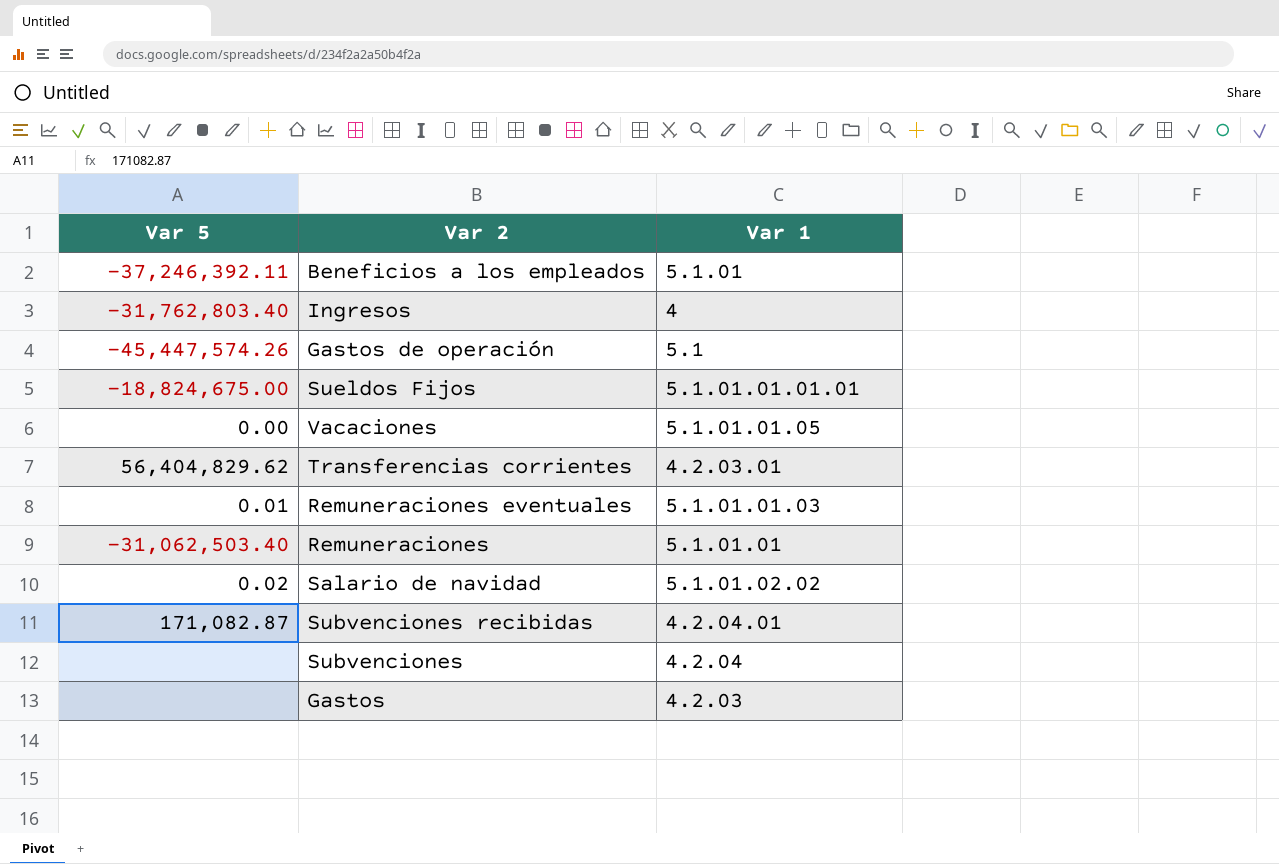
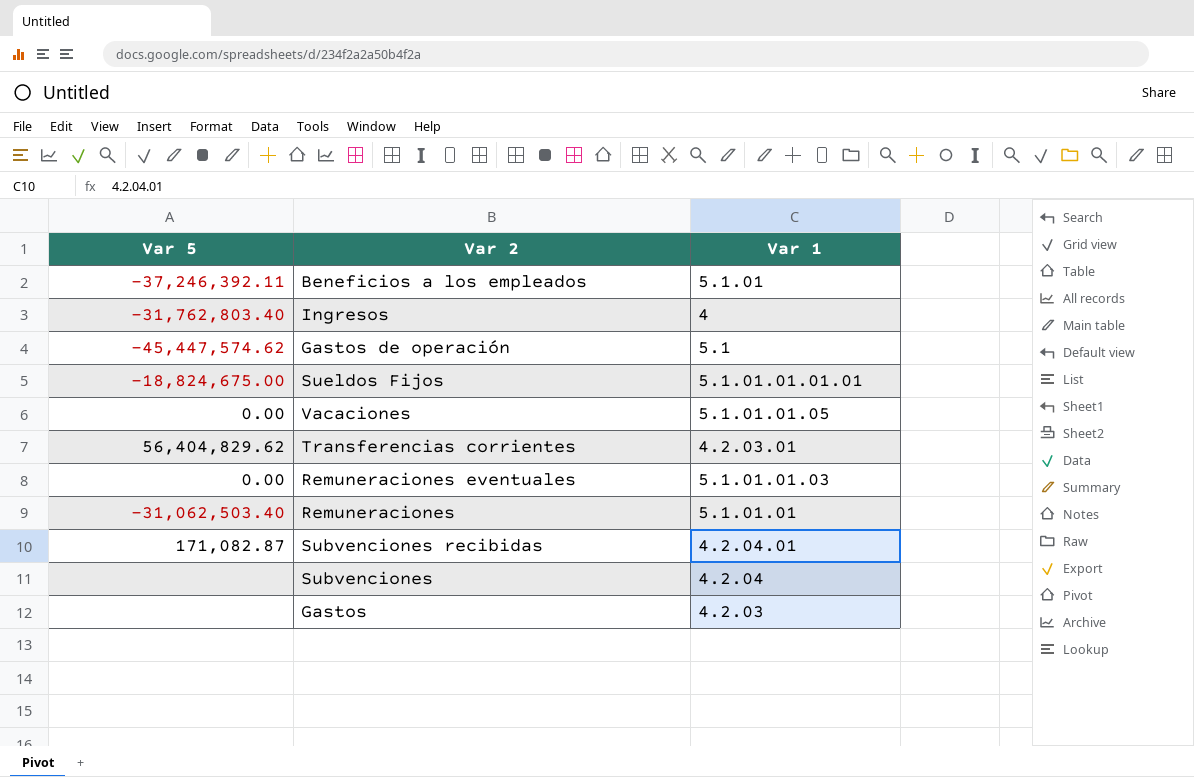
row Salario de navidad: 0.02 | 5.1.01.02.02 -> none
Gastos de operación | Var 5: -45,447,574.26 -> -45,447,574.62
Remuneraciones eventuales | Var 5: 0.01 -> 0.00

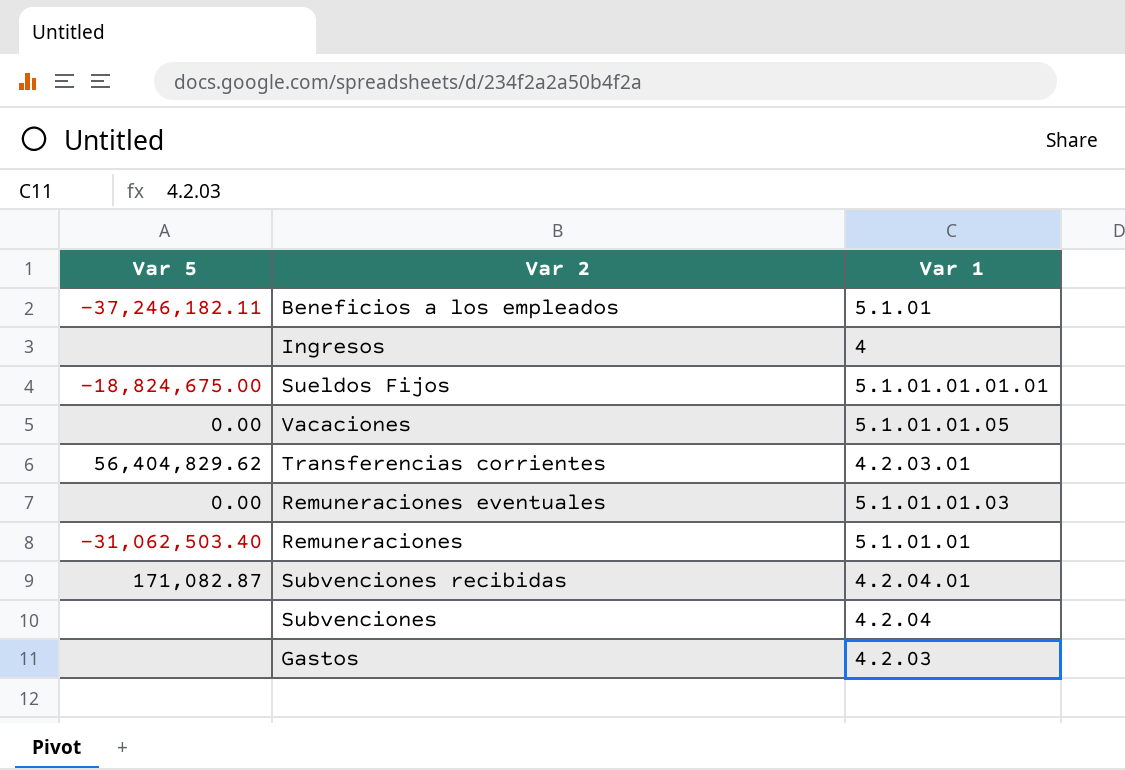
row Gastos de operación: -45,447,574.62 | 5.1 -> none
Beneficios a los empleados | Var 5: -37,246,392.11 -> -37,246,182.11
Ingresos | Var 5: -31,762,803.40 -> none

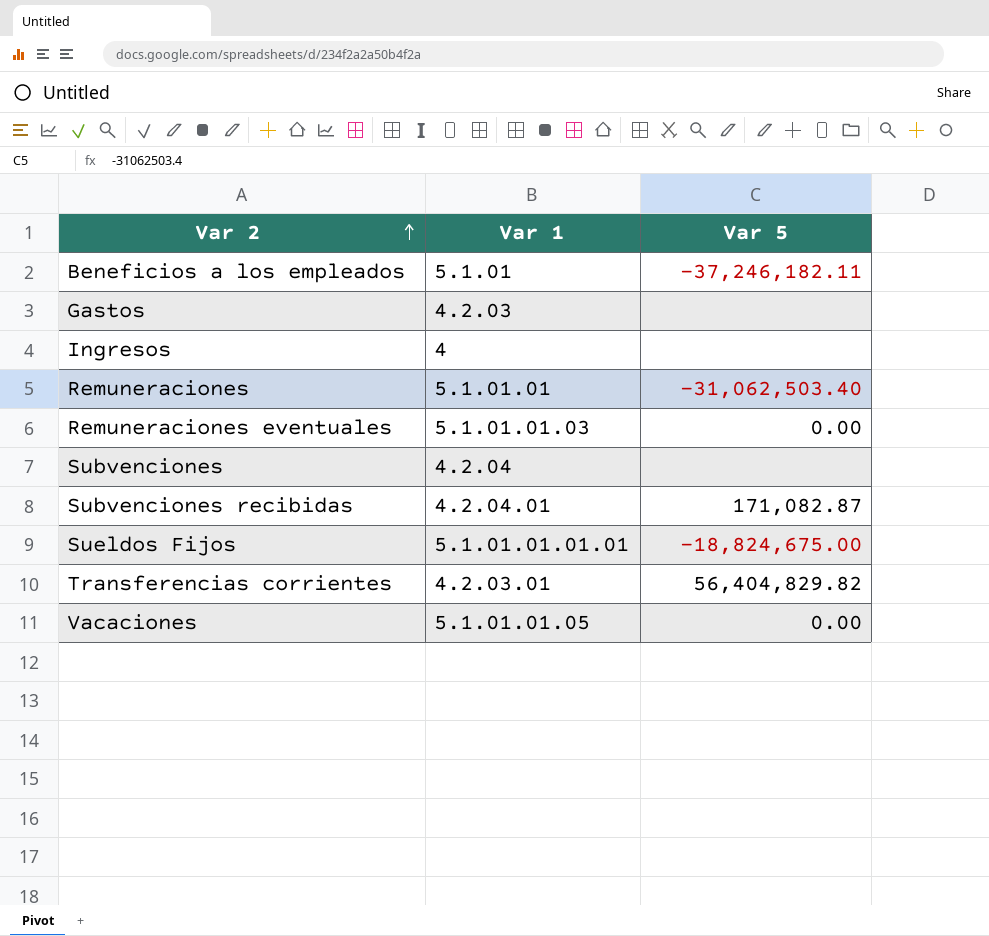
row order: none -> Var 2 ascending
column Var 5 | position: 1 -> 3
Transferencias corrientes | Var 5: 56,404,829.62 -> 56,404,829.82

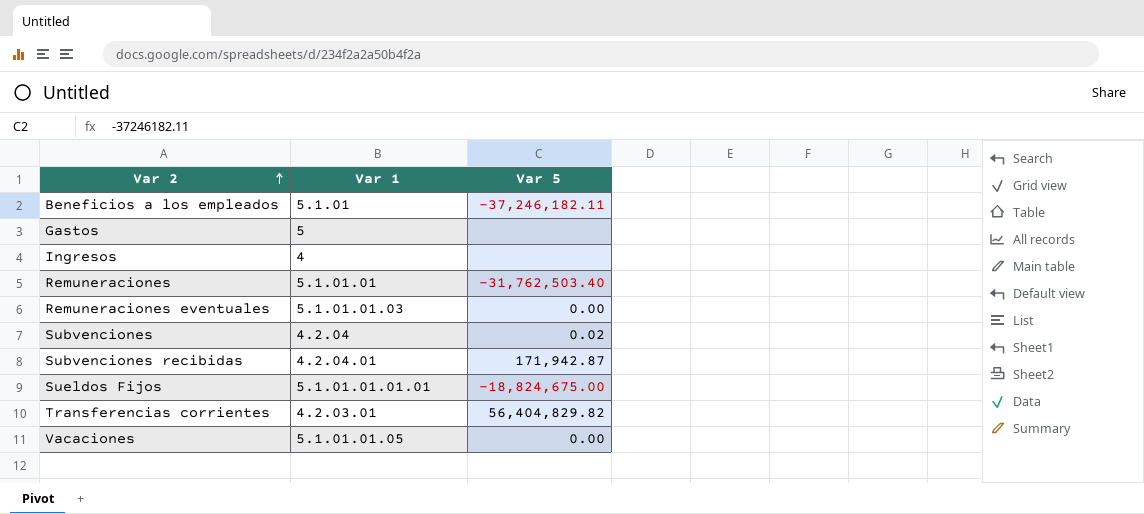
Gastos | Var 1: 4.2.03 -> 5
Remuneraciones | Var 5: -31,062,503.40 -> -31,762,503.40
Subvenciones | Var 5: none -> 0.02
Subvenciones recibidas | Var 5: 171,082.87 -> 171,942.87

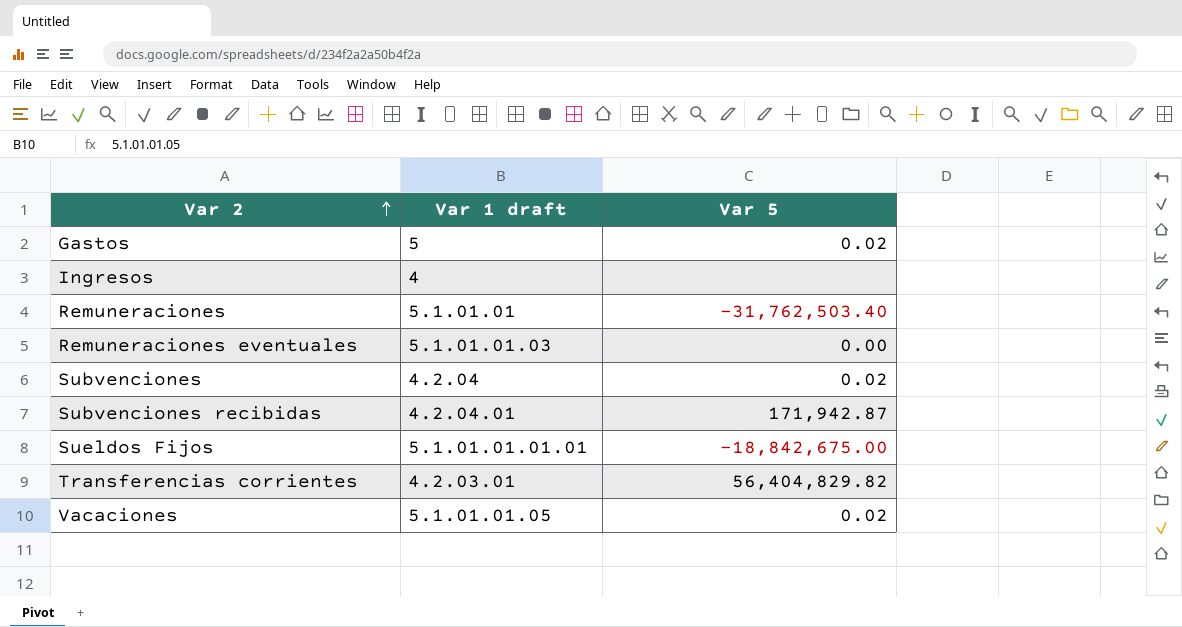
column name: Var 1 -> Var 1 draft
row Beneficios a los empleados: 5.1.01 | -37,246,182.11 -> none
Gastos | Var 5: none -> 0.02
Sueldos Fijos | Var 5: -18,824,675.00 -> -18,842,675.00
Vacaciones | Var 5: 0.00 -> 0.02

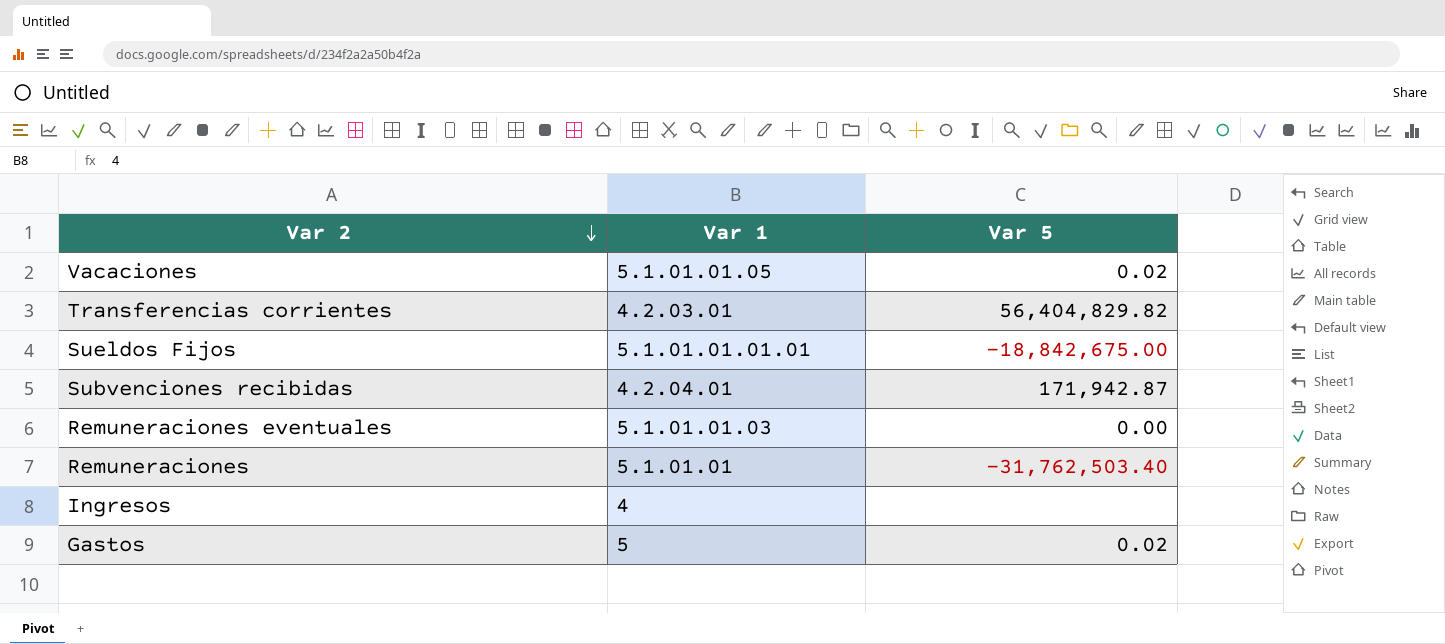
row order: Var 2 ascending -> Var 2 descending
column name: Var 1 draft -> Var 1
row Subvenciones: 4.2.04 | 0.02 -> none

